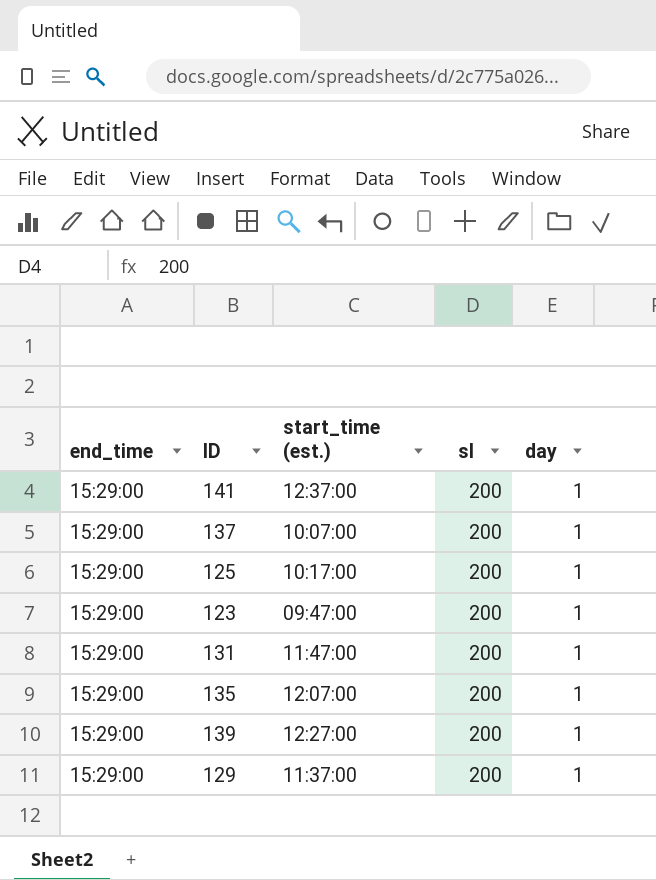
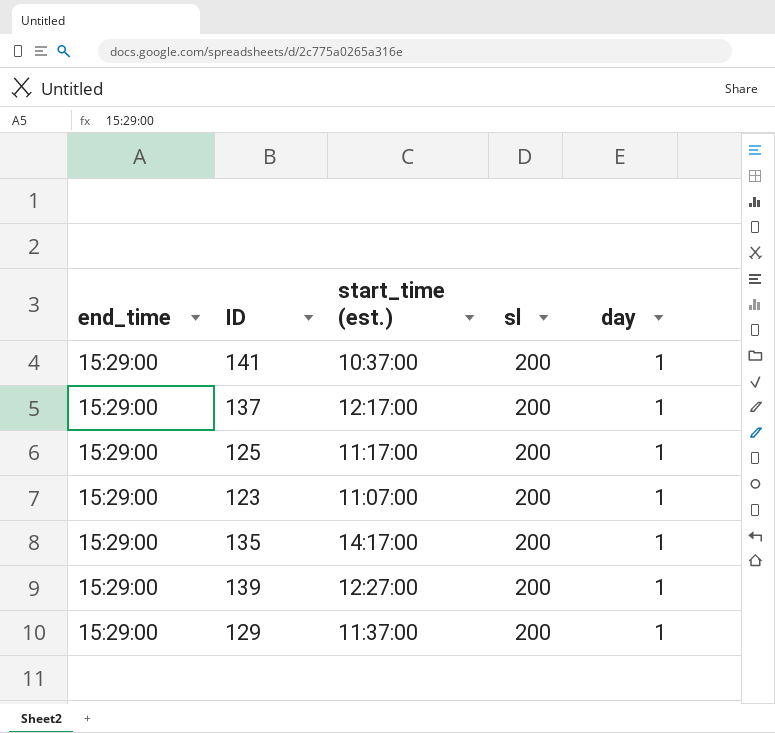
row 131: 15:29:00 | 11:47:00 | 200 | 1 -> none
141 | start_time (est.): 12:37:00 -> 10:37:00
137 | start_time (est.): 10:07:00 -> 12:17:00
125 | start_time (est.): 10:17:00 -> 11:17:00
123 | start_time (est.): 09:47:00 -> 11:07:00
135 | start_time (est.): 12:07:00 -> 14:17:00

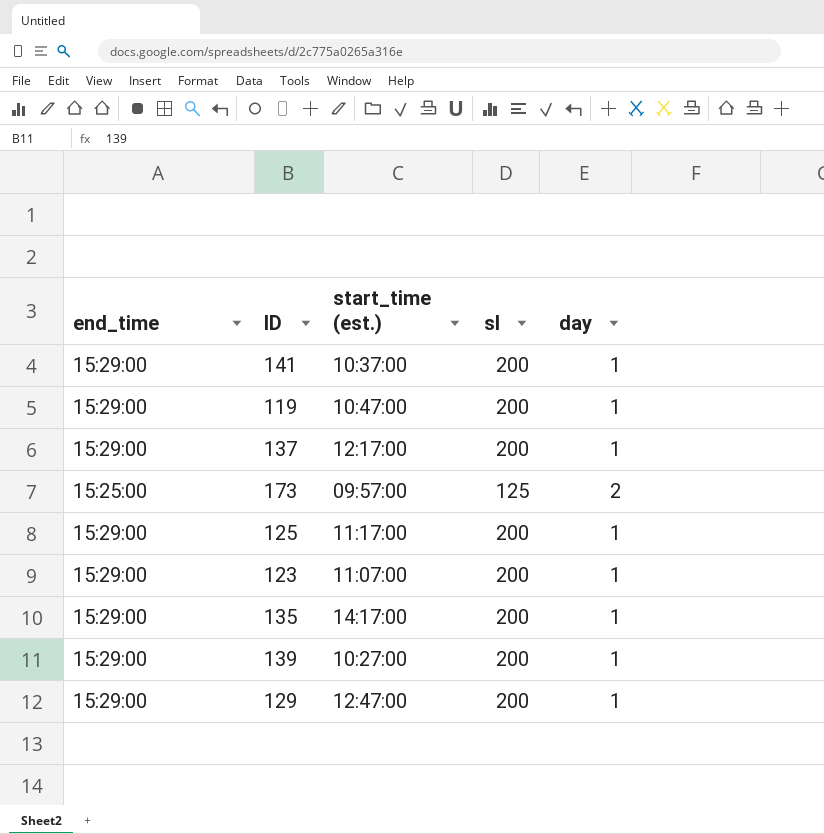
row 119: none -> 15:29:00 | 10:47:00 | 200 | 1
row 173: none -> 15:25:00 | 09:57:00 | 125 | 2
139 | start_time (est.): 12:27:00 -> 10:27:00
129 | start_time (est.): 11:37:00 -> 12:47:00

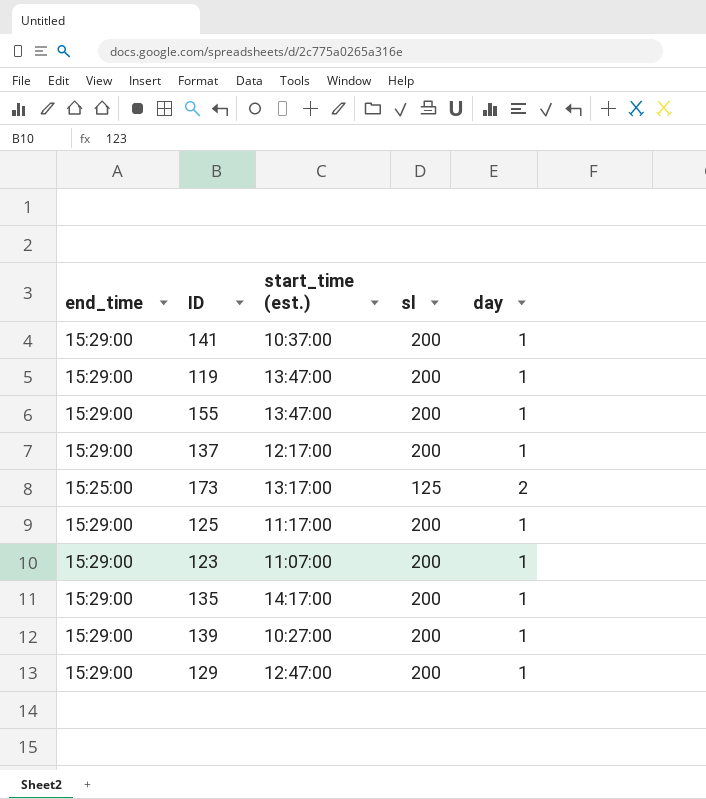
119 | start_time (est.): 10:47:00 -> 13:47:00
row 155: none -> 15:29:00 | 13:47:00 | 200 | 1
173 | start_time (est.): 09:57:00 -> 13:17:00

